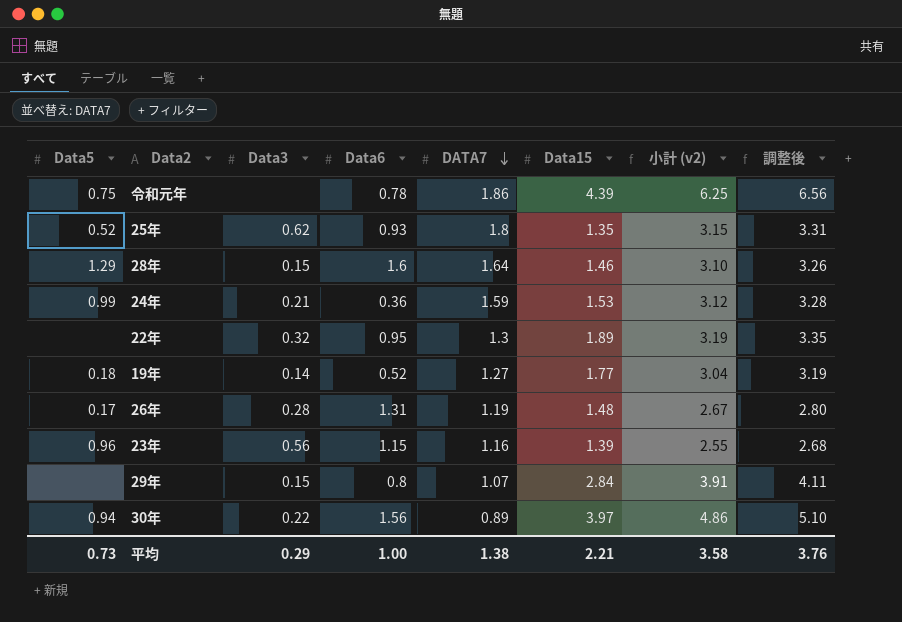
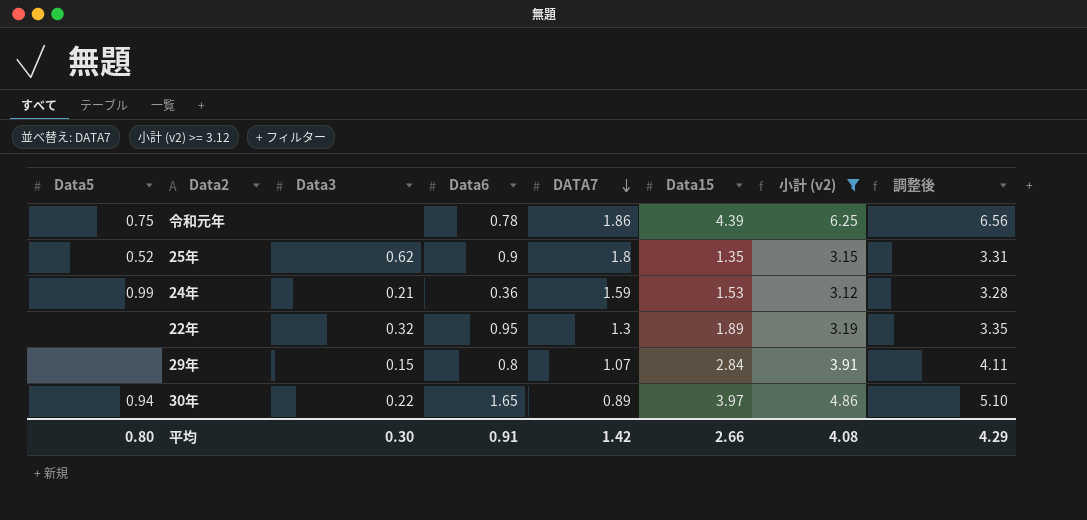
filter: none -> 小計 (v2) >= 3.12
25年 | Data6: 0.93 -> 0.9
30年 | Data6: 1.56 -> 1.65
平均 | Data5: 0.73 -> 0.80
平均 | Data3: 0.29 -> 0.30
平均 | Data6: 1.00 -> 0.91
平均 | DATA7: 1.38 -> 1.42
平均 | Data15: 2.21 -> 2.66
平均 | 小計 (v2): 3.58 -> 4.08
平均 | 調整後: 3.76 -> 4.29

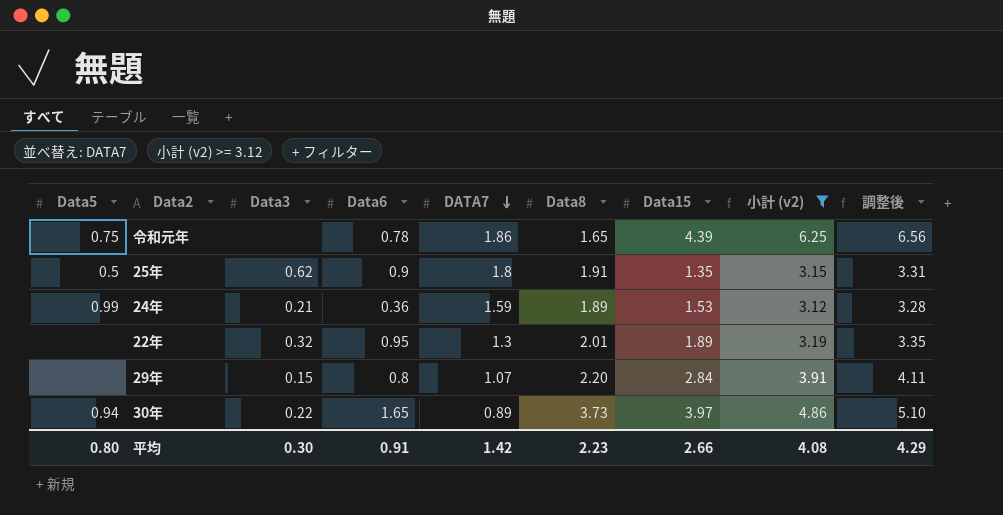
column Data8 | position: none -> 6
25年 | Data5: 0.52 -> 0.5

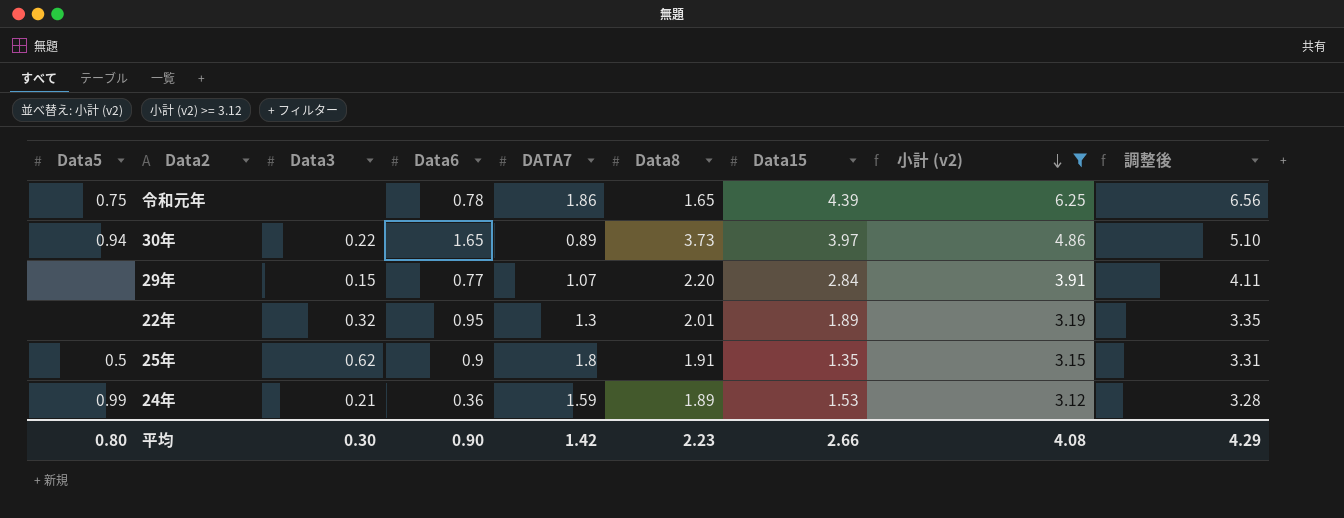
row order: DATA7 descending -> 小計 (v2) descending
29年 | Data6: 0.8 -> 0.77
平均 | Data6: 0.91 -> 0.90

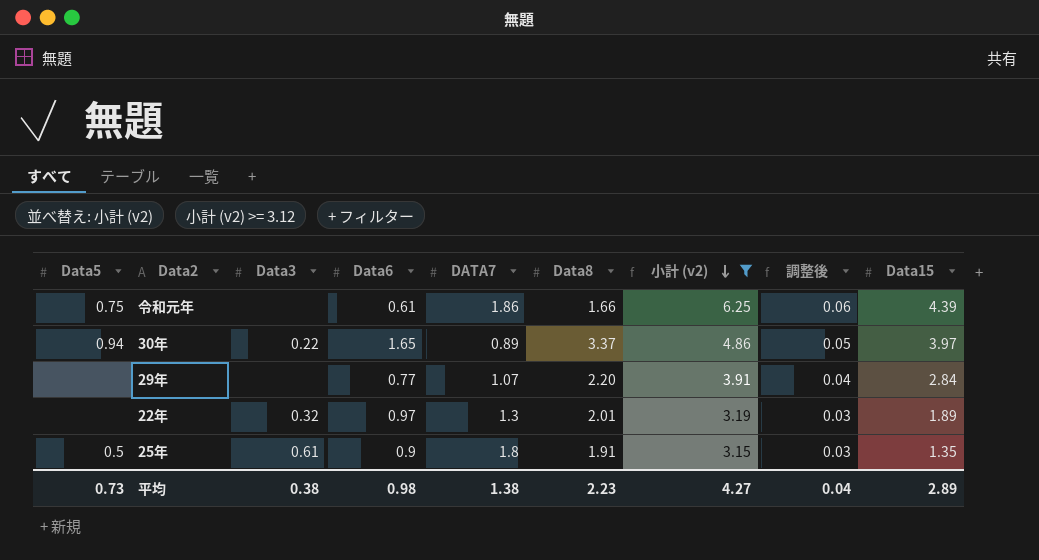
column 調整後 | formula: [小計 (v2)] * 1.05 -> [小計 (v2)] * 0.01
column Data15 | position: 7 -> 9
row 24年: 0.99 | 0.21 | 0.36 | 1.59 | 1.89 | 1.53 | 3.12 | 3.28 -> none
令和元年 | Data6: 0.78 -> 0.61
令和元年 | Data8: 1.65 -> 1.66
30年 | Data8: 3.73 -> 3.37
29年 | Data3: 0.15 -> none
22年 | Data6: 0.95 -> 0.97
25年 | Data3: 0.62 -> 0.61
平均 | Data5: 0.80 -> 0.73
平均 | Data3: 0.30 -> 0.38
平均 | Data6: 0.90 -> 0.98
平均 | DATA7: 1.42 -> 1.38
平均 | 小計 (v2): 4.08 -> 4.27
平均 | 調整後: 4.29 -> 0.04
平均 | Data15: 2.66 -> 2.89

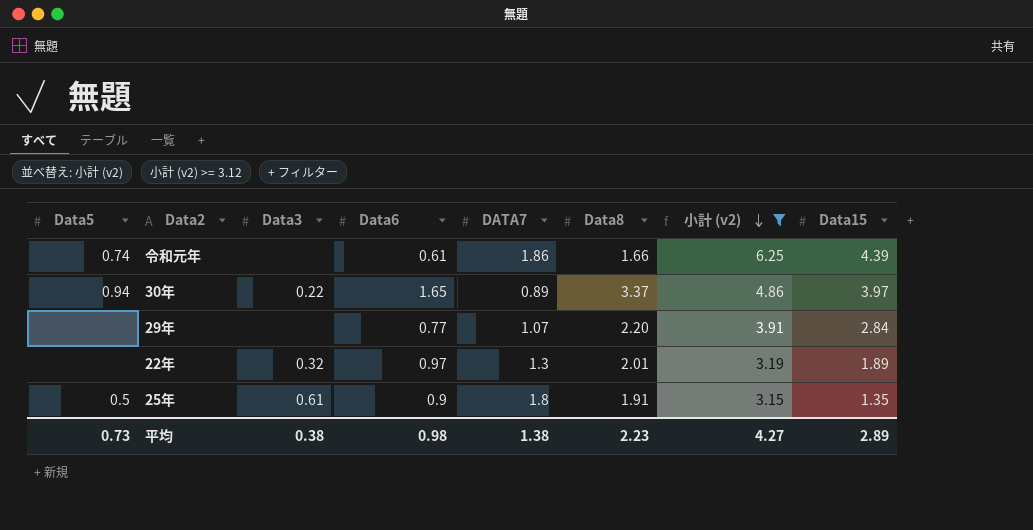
column 調整後 | formula: [小計 (v2)] * 0.01 -> none
令和元年 | Data5: 0.75 -> 0.74

